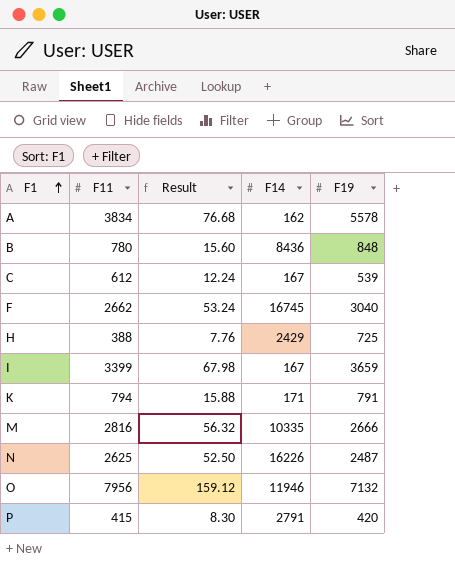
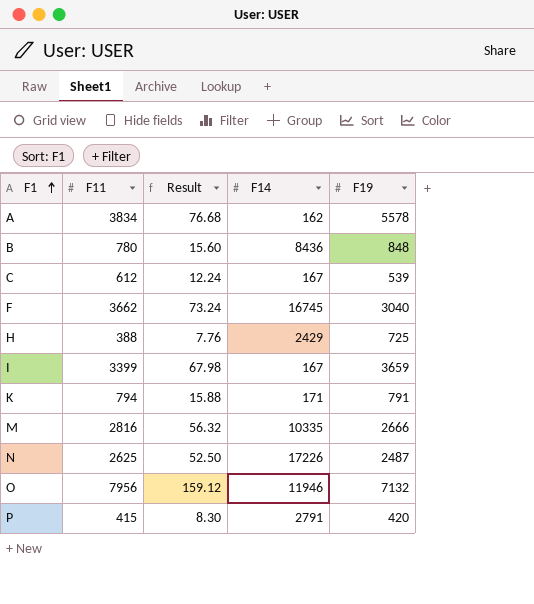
F | F11: 2662 -> 3662
F | Result: 53.24 -> 73.24
N | F14: 16226 -> 17226

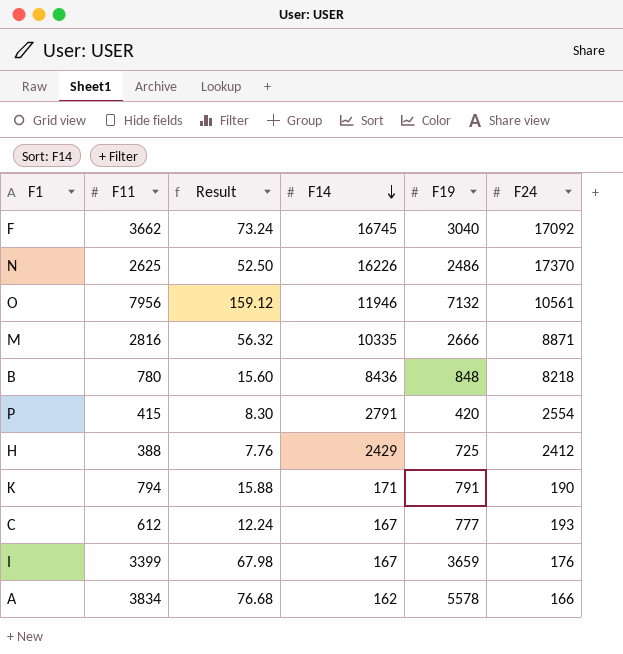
row order: F1 ascending -> F14 descending
column F24 | position: none -> 6
N | F14: 17226 -> 16226
N | F19: 2487 -> 2486
C | F19: 539 -> 777

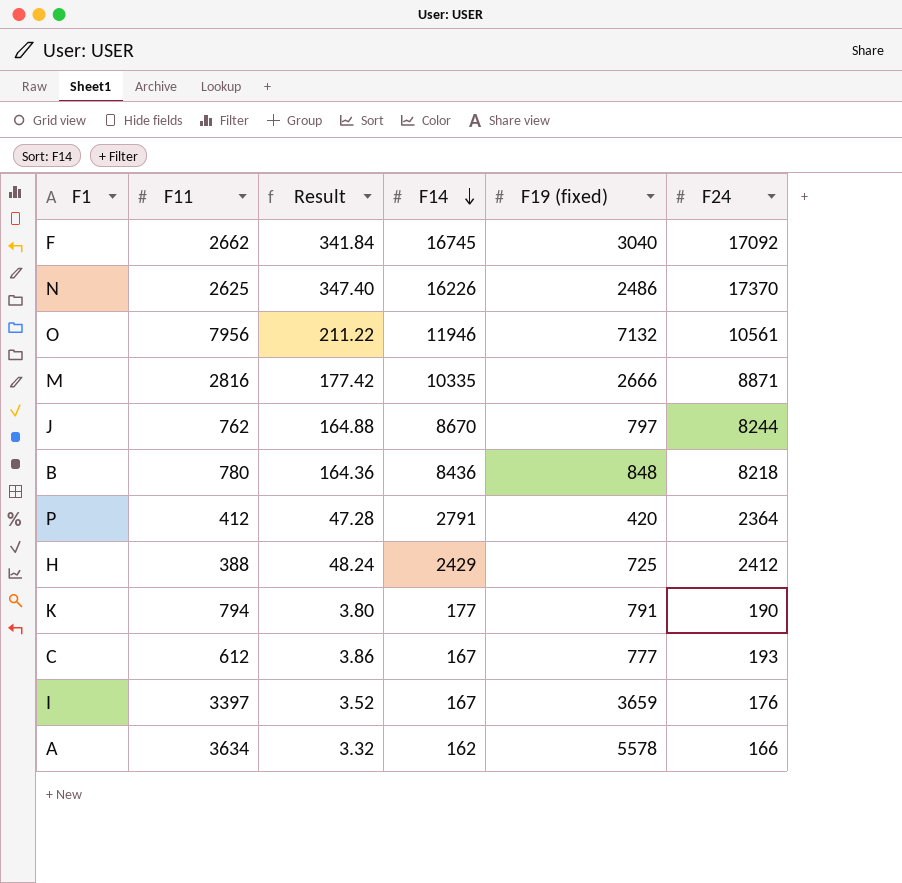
column Result | formula: [F11] * 0.02 -> [F24] * 0.02
column name: F19 -> F19 (fixed)
F | F11: 3662 -> 2662
row J: none -> 762 | 164.88 | 8670 | 797 | 8244
P | F11: 415 -> 412
P | F24: 2554 -> 2364
K | F14: 171 -> 177
I | F11: 3399 -> 3397
A | F11: 3834 -> 3634

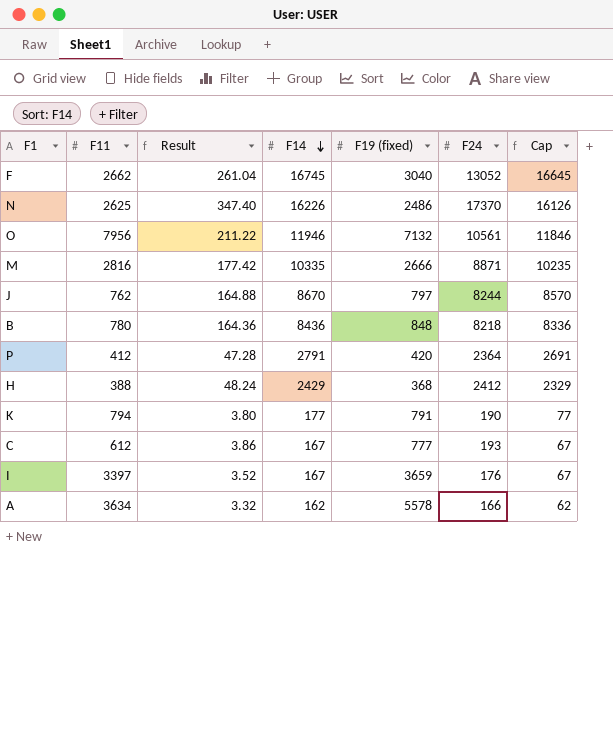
column Cap | formula: none -> [F14] - 100
F | Result: 341.84 -> 261.04
F | F24: 17092 -> 13052
H | F19 (fixed): 725 -> 368

